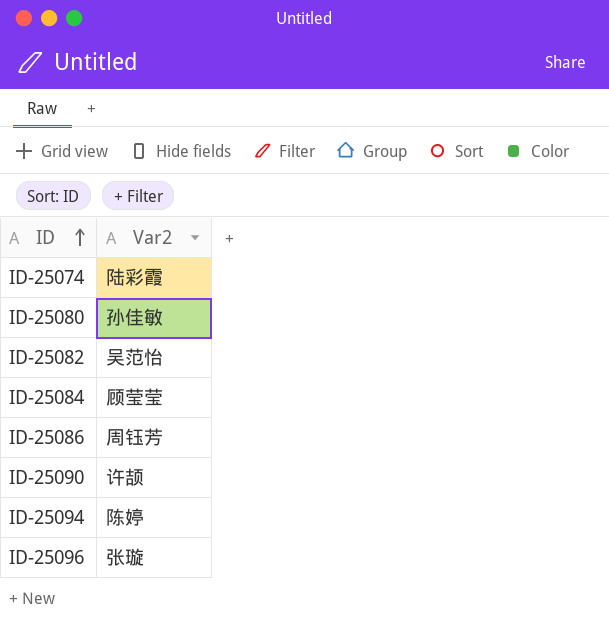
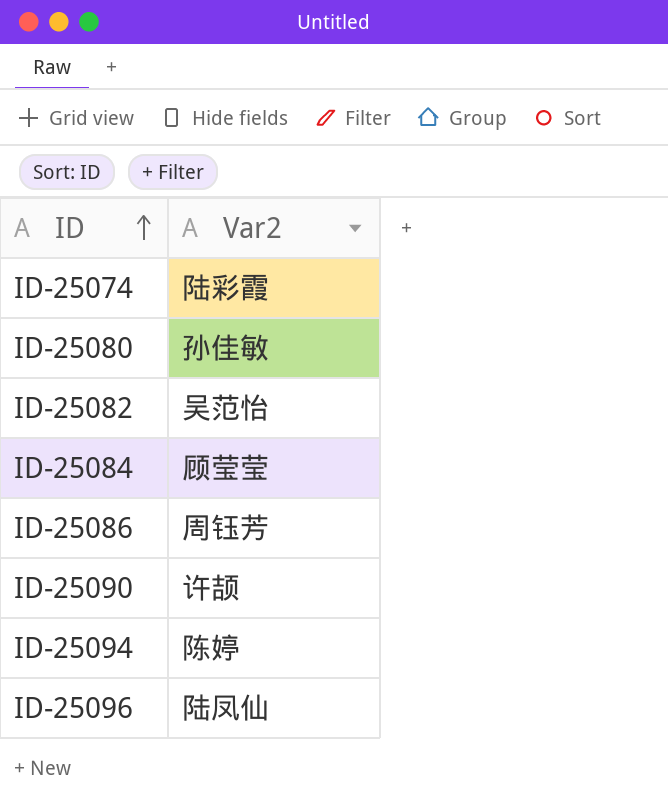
ID-25096 | Var2: 张璇 -> 陆凤仙

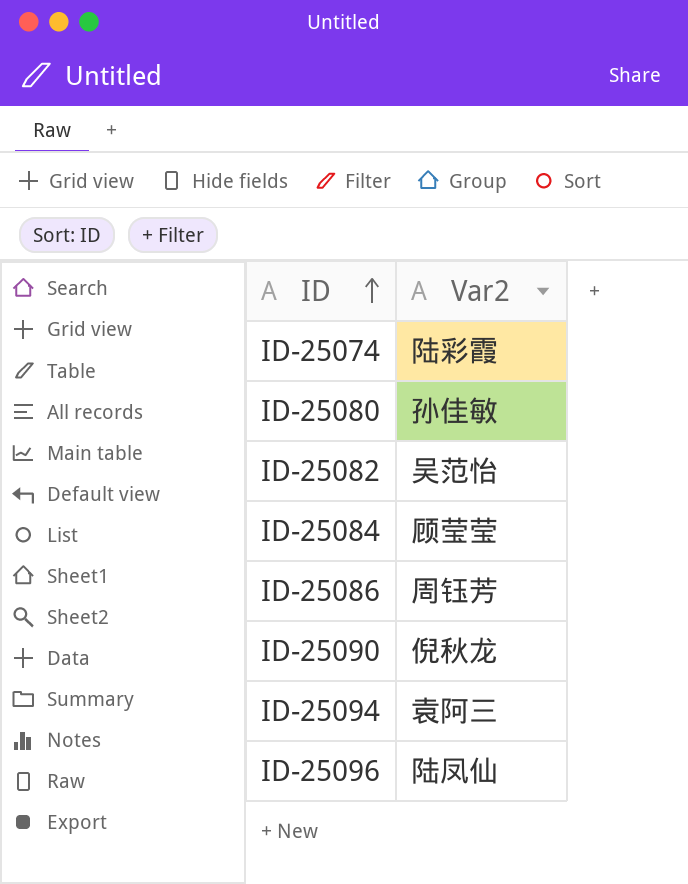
ID-25090 | Var2: 许颉 -> 倪秋龙
ID-25094 | Var2: 陈婷 -> 袁阿三

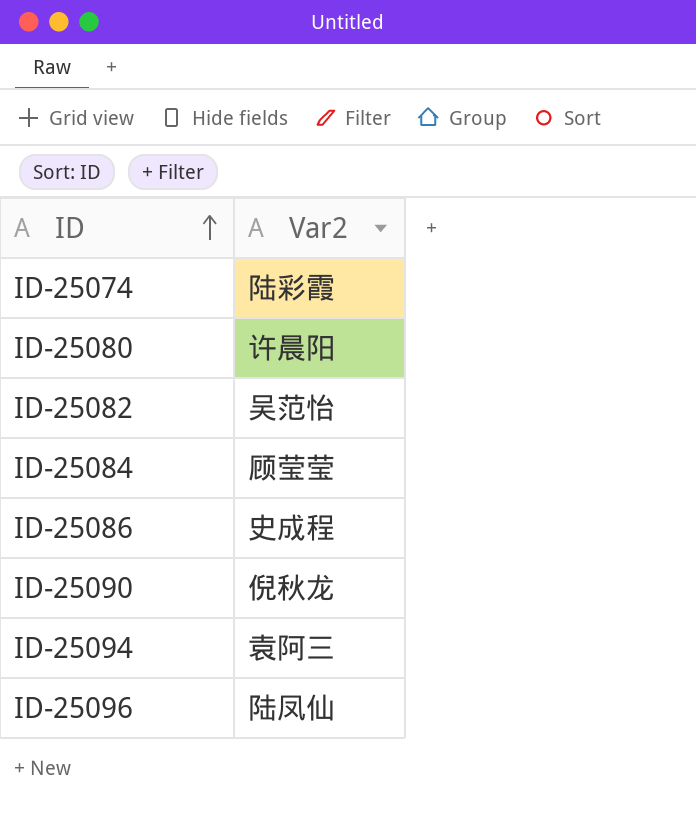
ID-25080 | Var2: 孙佳敏 -> 许晨阳
ID-25086 | Var2: 周钰芳 -> 史成程

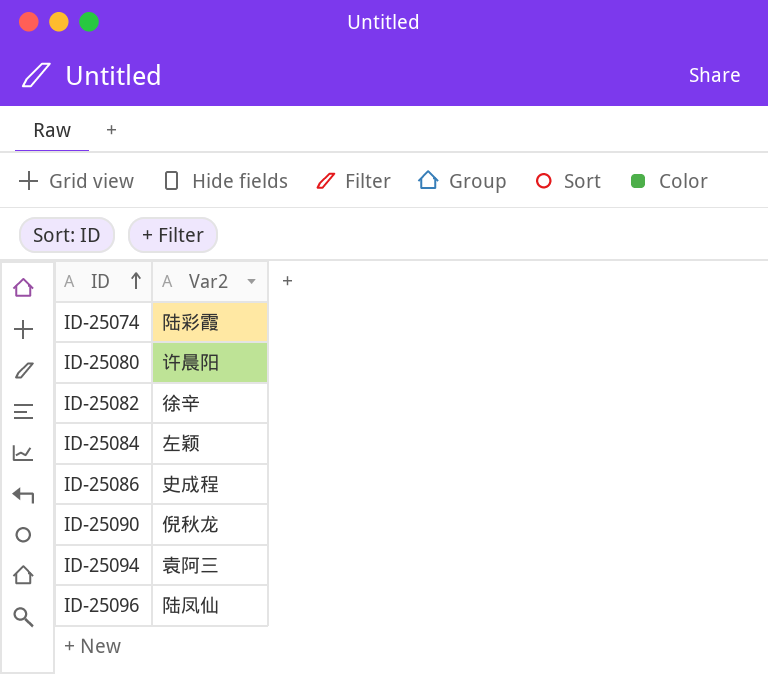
ID-25082 | Var2: 吴范怡 -> 徐辛
ID-25084 | Var2: 顾莹莹 -> 左颖

